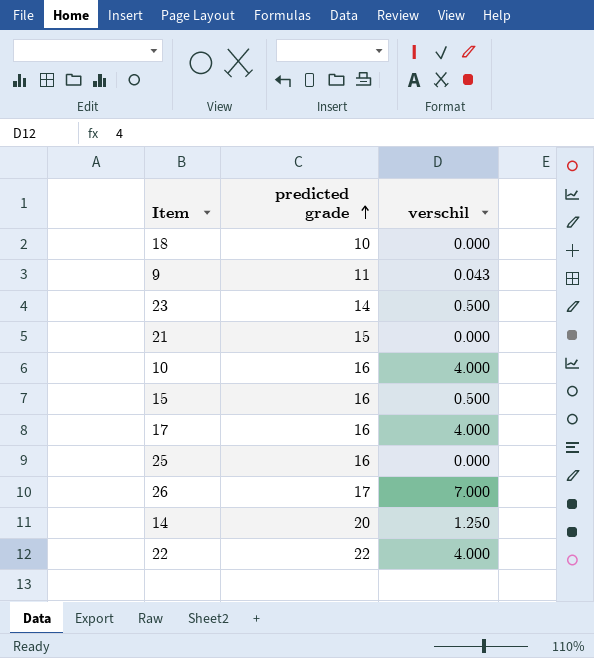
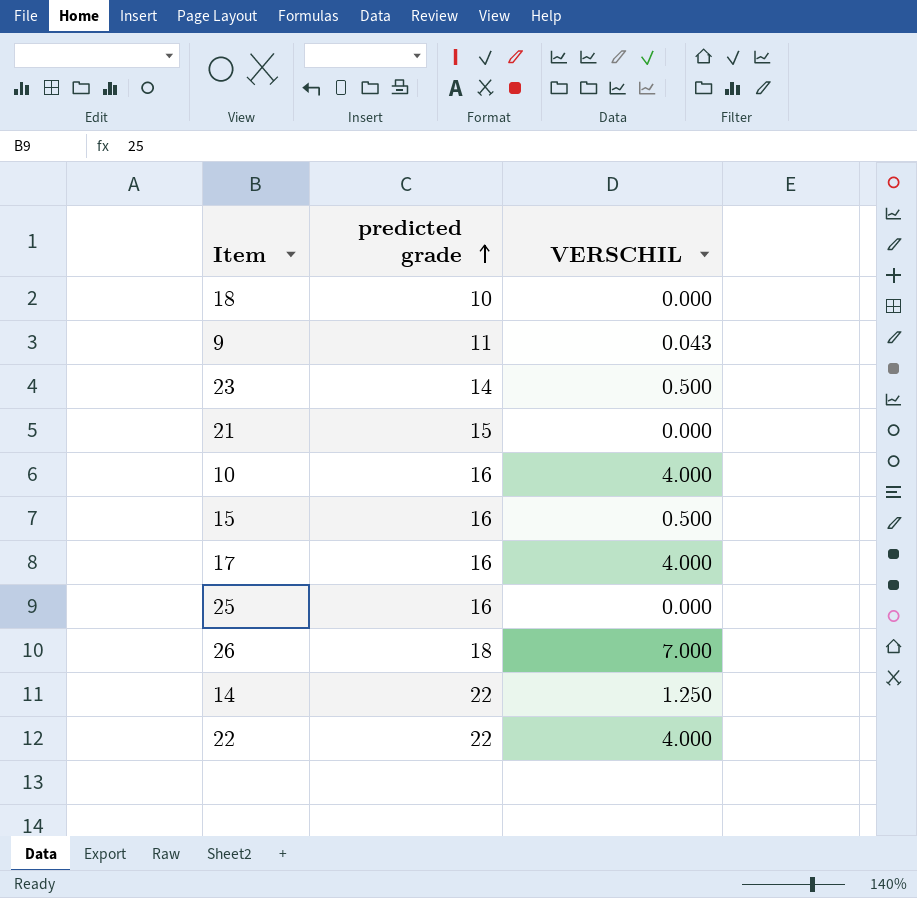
column name: verschil -> VERSCHIL
26 | predicted grade: 17 -> 18
14 | predicted grade: 20 -> 22

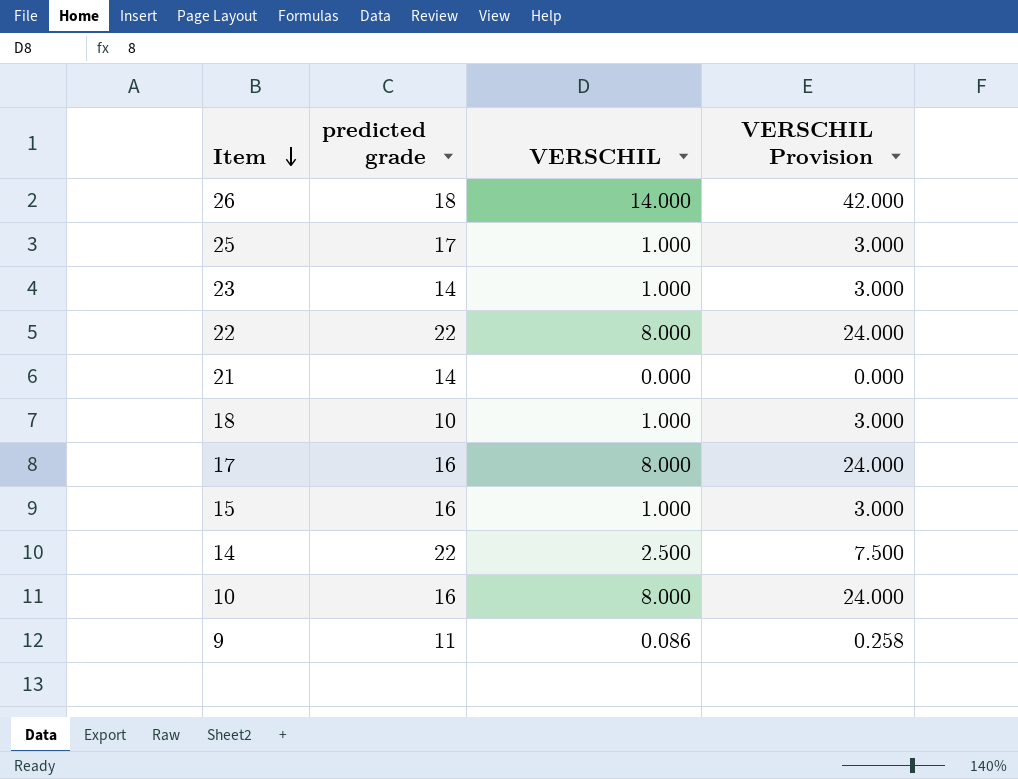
row order: predicted grade ascending -> Item descending
column VERSCHIL Provision | formula: none -> [VERSCHIL] * 3
26 | VERSCHIL: 7.000 -> 14.000
25 | predicted grade: 16 -> 17
25 | VERSCHIL: 0.000 -> 1.000
23 | VERSCHIL: 0.500 -> 1.000
22 | VERSCHIL: 4.000 -> 8.000
21 | predicted grade: 15 -> 14
18 | VERSCHIL: 0.000 -> 1.000
17 | VERSCHIL: 4.000 -> 8.000
15 | VERSCHIL: 0.500 -> 1.000
14 | VERSCHIL: 1.250 -> 2.500
10 | VERSCHIL: 4.000 -> 8.000
9 | VERSCHIL: 0.043 -> 0.086

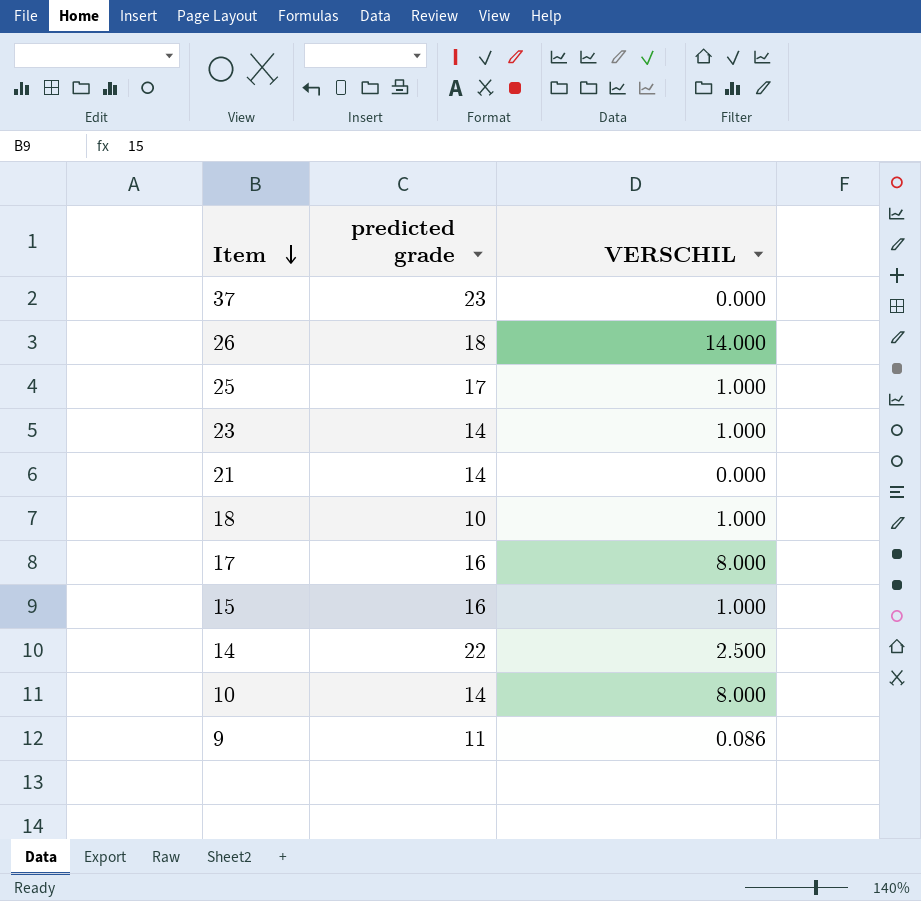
column VERSCHIL Provision | formula: [VERSCHIL] * 3 -> none
row 22: 22 | 8.000 | 24.000 -> none
row 37: none -> 23 | 0.000
10 | predicted grade: 16 -> 14

